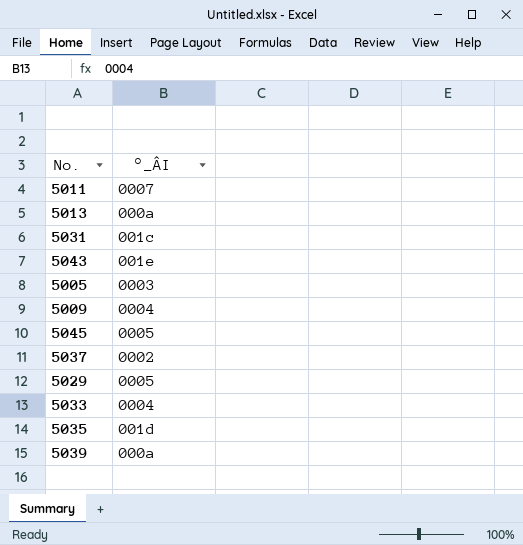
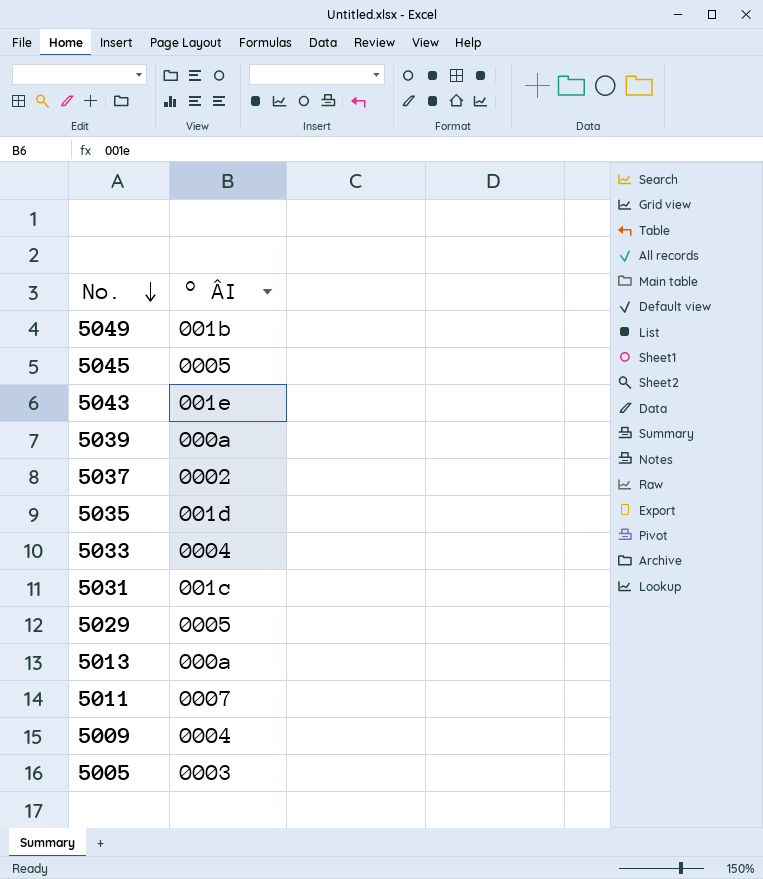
row order: none -> No. descending
column name: °_ÂI -> ° ÂI
row 5049: none -> 001b

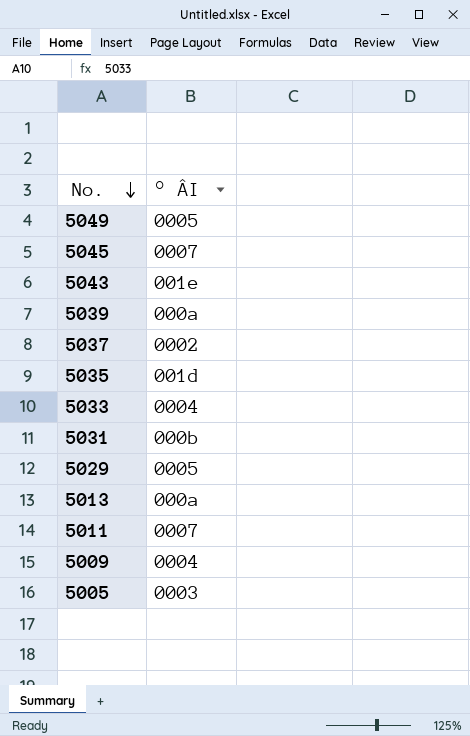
5049 | ° ÂI: 001b -> 0005
5045 | ° ÂI: 0005 -> 0007
5031 | ° ÂI: 001c -> 000b

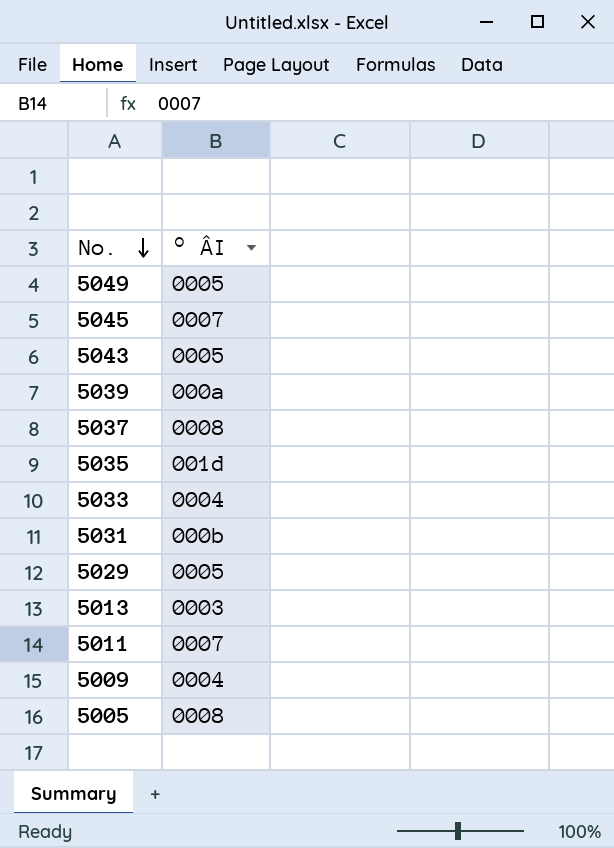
5043 | ° ÂI: 001e -> 0005
5037 | ° ÂI: 0002 -> 0008
5013 | ° ÂI: 000a -> 0003
5005 | ° ÂI: 0003 -> 0008

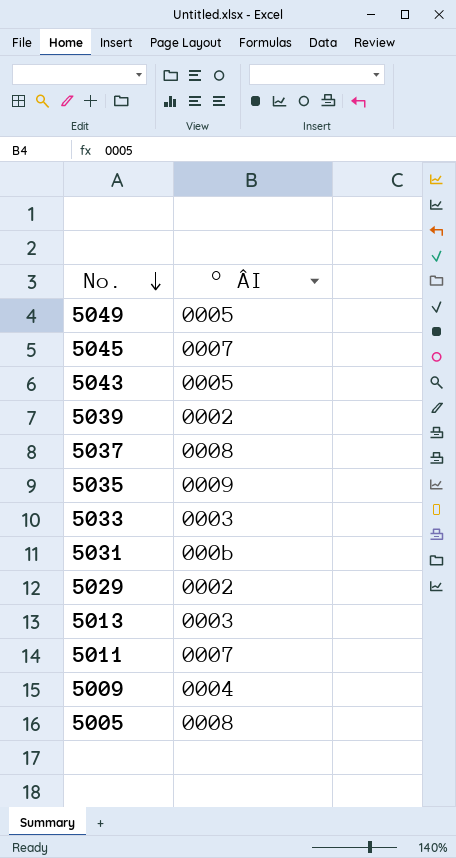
5039 | ° ÂI: 000a -> 0002
5035 | ° ÂI: 001d -> 0009
5033 | ° ÂI: 0004 -> 0003
5029 | ° ÂI: 0005 -> 0002

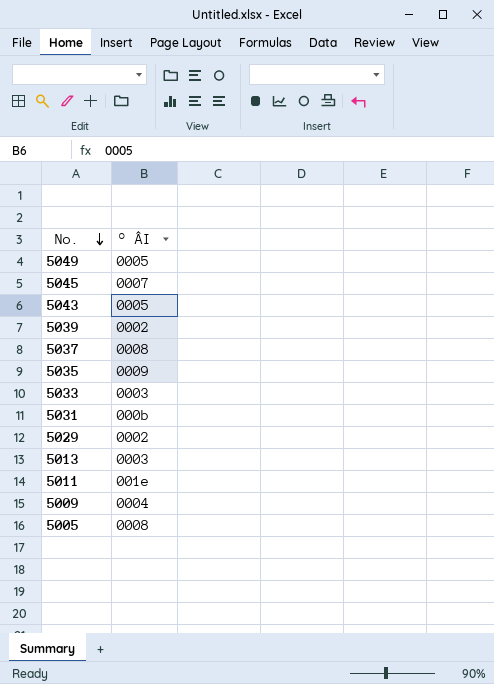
5011 | ° ÂI: 0007 -> 001e

